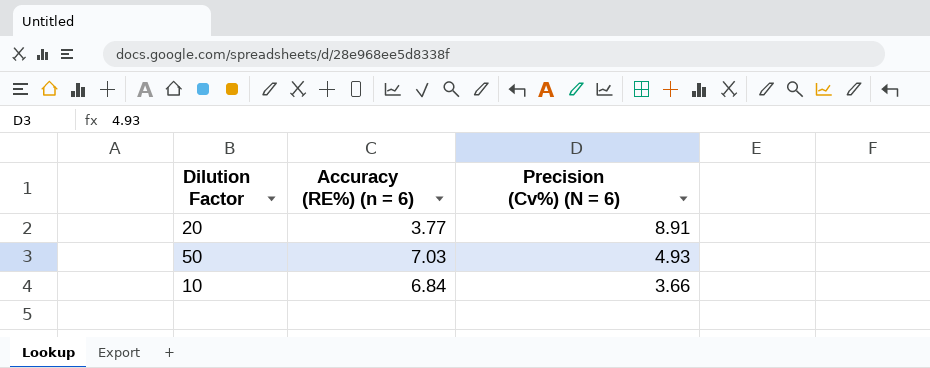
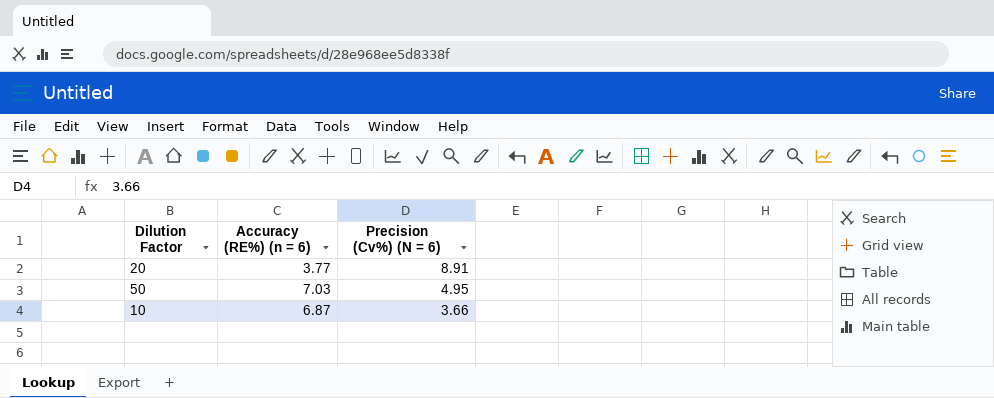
50 | Precision (Cv%) (N = 6): 4.93 -> 4.95
10 | Accuracy (RE%) (n = 6): 6.84 -> 6.87

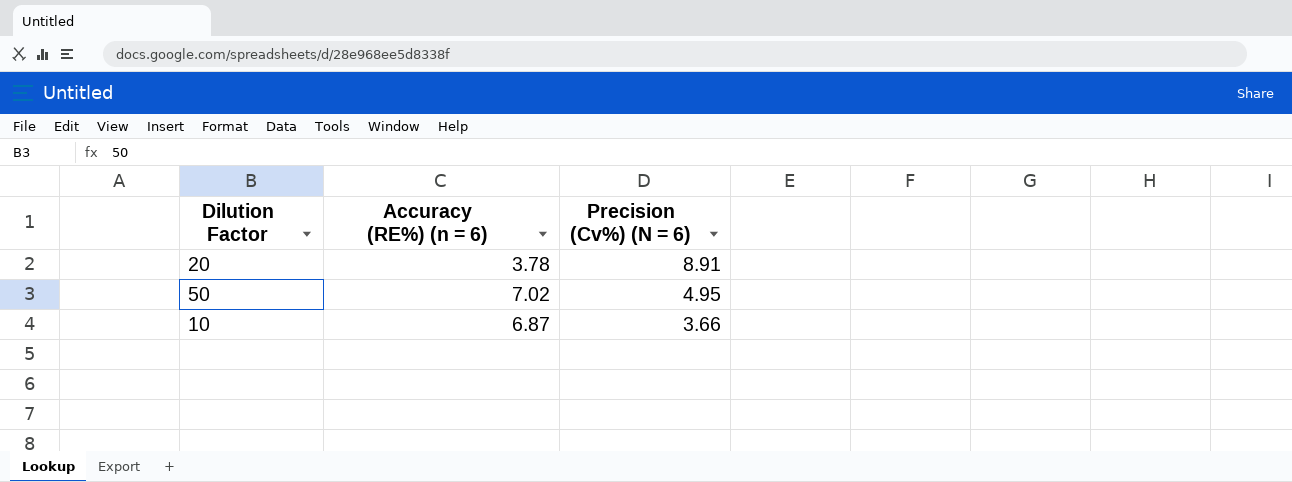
20 | Accuracy (RE%) (n = 6): 3.77 -> 3.78
50 | Accuracy (RE%) (n = 6): 7.03 -> 7.02

